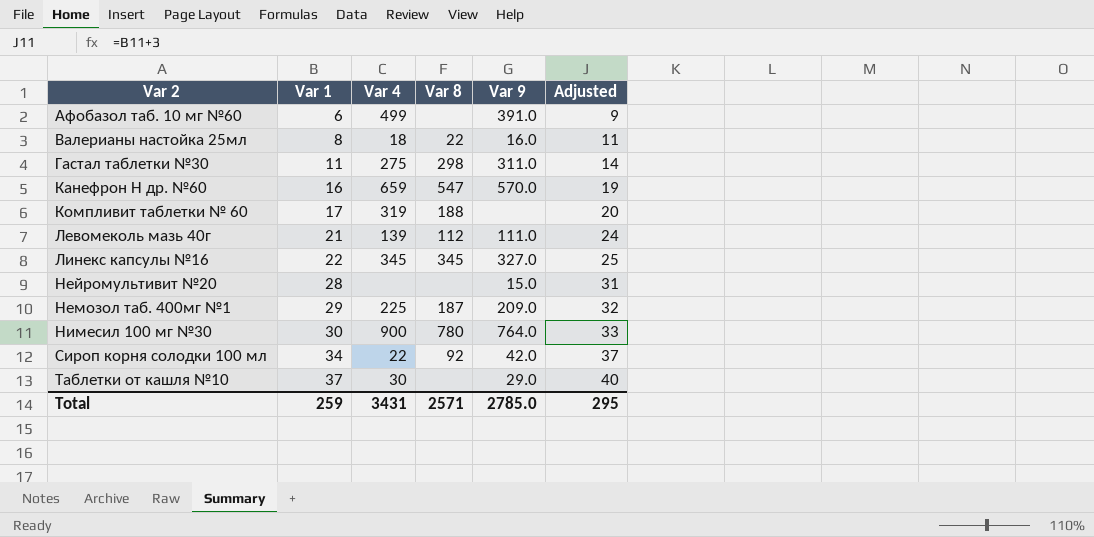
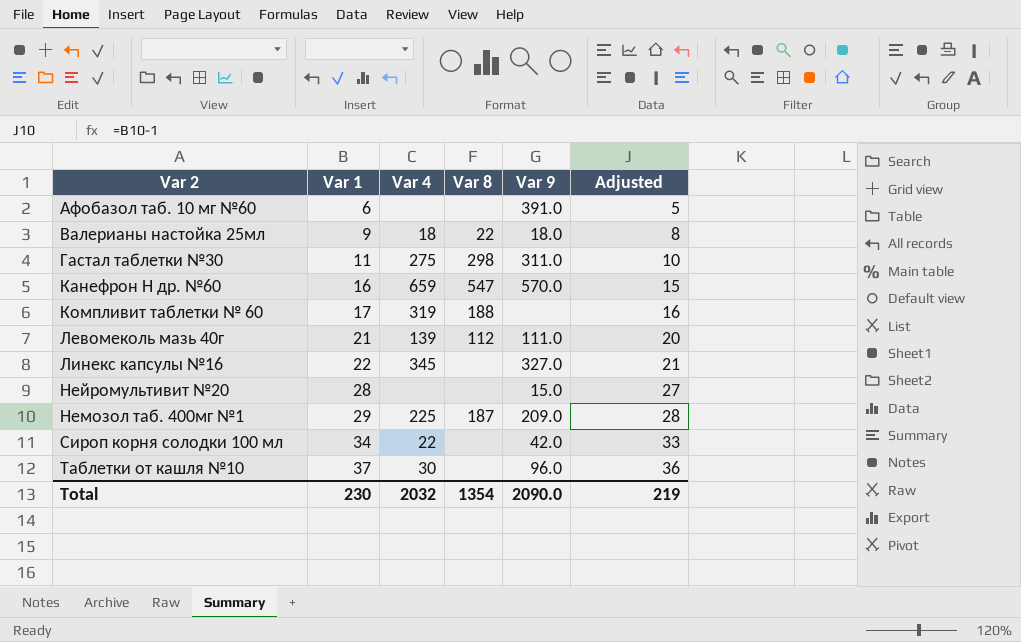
column Adjusted | formula: [Var 1] + 3 -> [Var 1] - 1
row Нимесил 100 мг №30: 30 | 900 | 780 | 764.0 | 33 -> none
Афобазол таб. 10 мг №60 | Var 4: 499 -> none
Валерианы настойка 25мл | Var 1: 8 -> 9
Валерианы настойка 25мл | Var 9: 16.0 -> 18.0
Линекс капсулы №16 | Var 8: 345 -> none
Сироп корня солодки 100 мл | Var 8: 92 -> none
Таблетки от кашля №10 | Var 9: 29.0 -> 96.0
Total | Var 1: 259 -> 230
Total | Var 4: 3431 -> 2032
Total | Var 8: 2571 -> 1354
Total | Var 9: 2785.0 -> 2090.0
Total | Adjusted: 295 -> 219

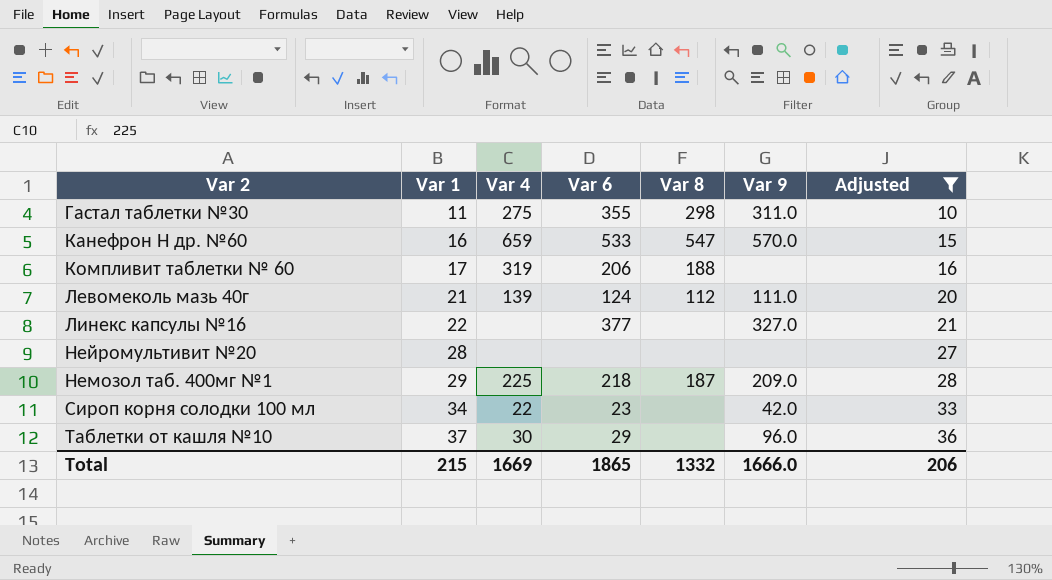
filter: none -> Adjusted >= 10
column Var 6 | position: none -> 4
Линекс капсулы №16 | Var 4: 345 -> none
Нейромультивит №20 | Var 9: 15.0 -> none
Total | Var 1: 230 -> 215
Total | Var 4: 2032 -> 1669
Total | Var 8: 1354 -> 1332
Total | Var 9: 2090.0 -> 1666.0
Total | Adjusted: 219 -> 206

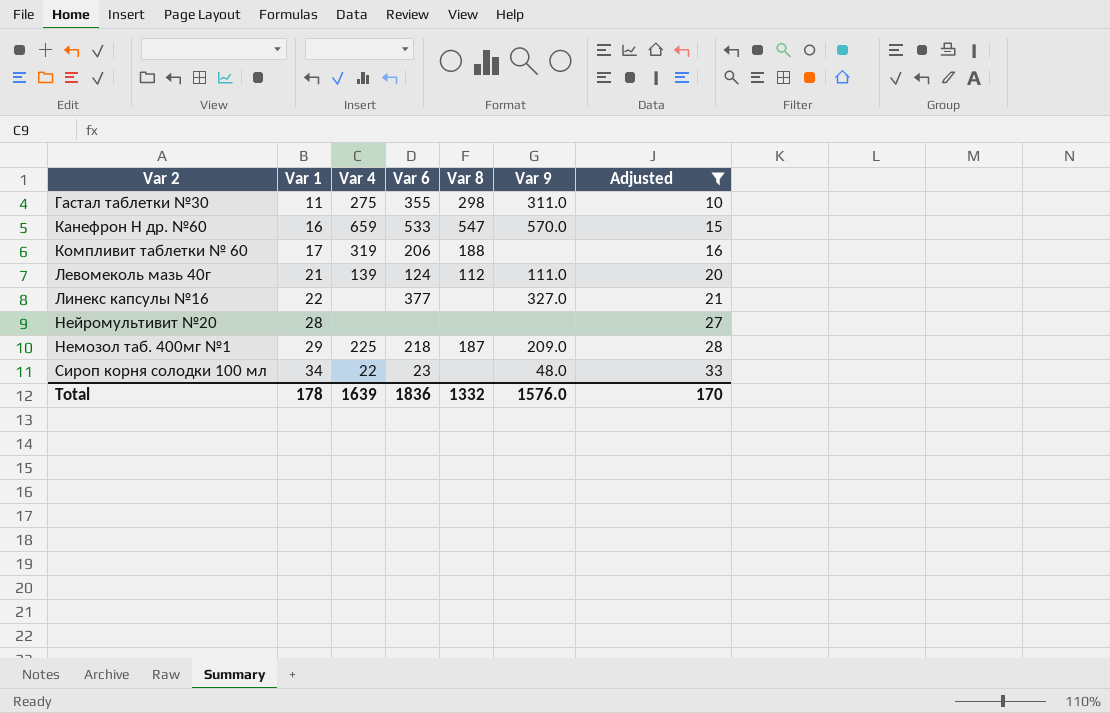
row Таблетки от кашля №10: 37 | 30 | 29 | none | 96.0 | 36 -> none
Сироп корня солодки 100 мл | Var 9: 42.0 -> 48.0
Total | Var 1: 215 -> 178
Total | Var 4: 1669 -> 1639
Total | Var 6: 1865 -> 1836
Total | Var 9: 1666.0 -> 1576.0
Total | Adjusted: 206 -> 170

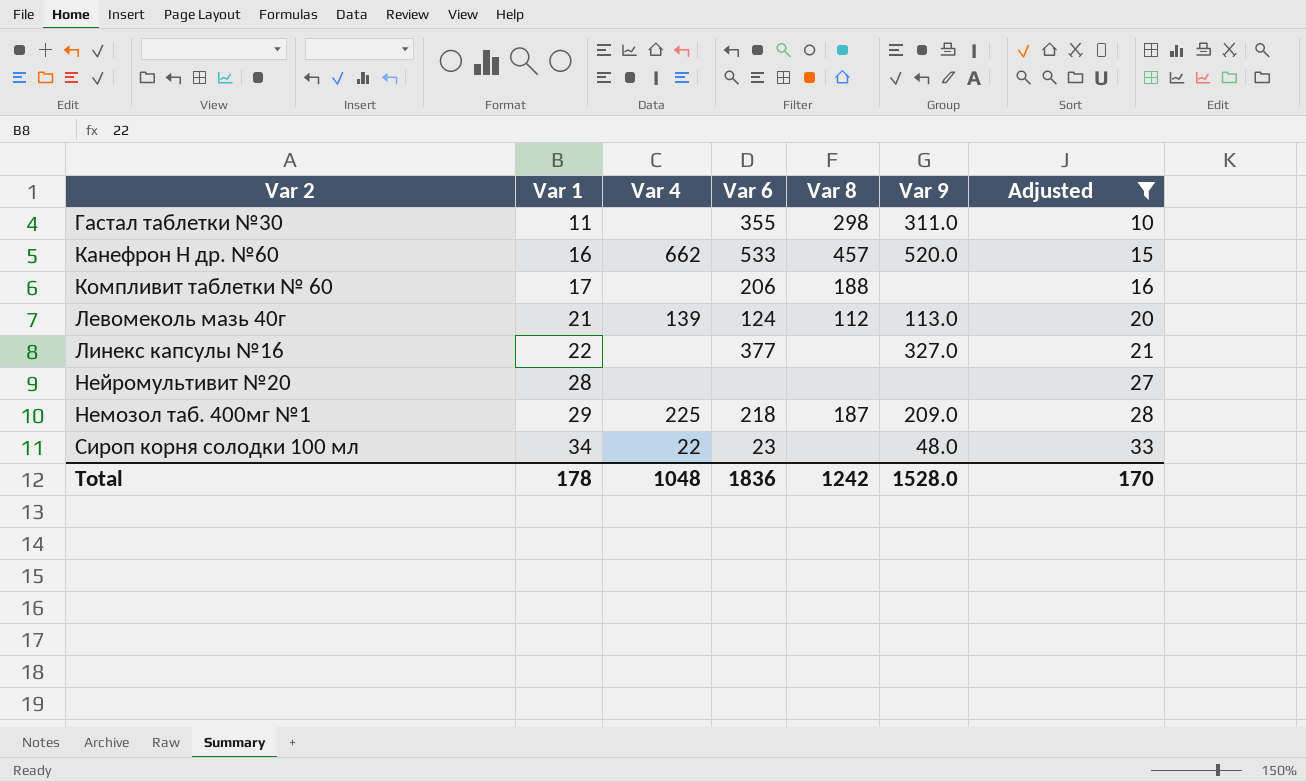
Гастал таблетки №30 | Var 4: 275 -> none
Канефрон Н др. №60 | Var 4: 659 -> 662
Канефрон Н др. №60 | Var 8: 547 -> 457
Канефрон Н др. №60 | Var 9: 570.0 -> 520.0
Компливит таблетки № 60 | Var 4: 319 -> none
Левомеколь мазь 40г | Var 9: 111.0 -> 113.0
Total | Var 4: 1639 -> 1048
Total | Var 8: 1332 -> 1242
Total | Var 9: 1576.0 -> 1528.0

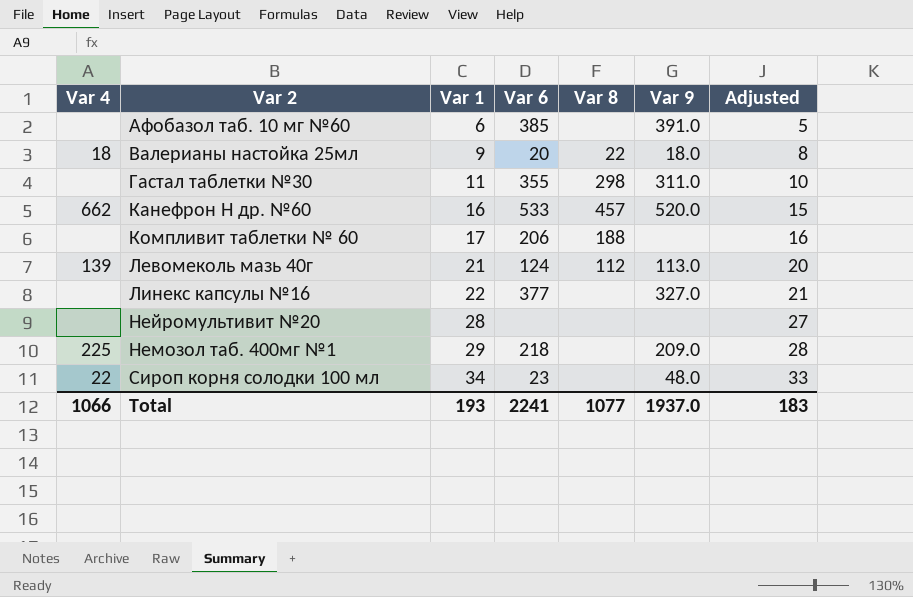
filter: Adjusted >= 10 -> none
column Var 4 | position: 3 -> 1
Немозол таб. 400мг №1 | Var 8: 187 -> none
Total | Var 4: 1048 -> 1066
Total | Var 1: 178 -> 193
Total | Var 6: 1836 -> 2241
Total | Var 8: 1242 -> 1077
Total | Var 9: 1528.0 -> 1937.0
Total | Adjusted: 170 -> 183

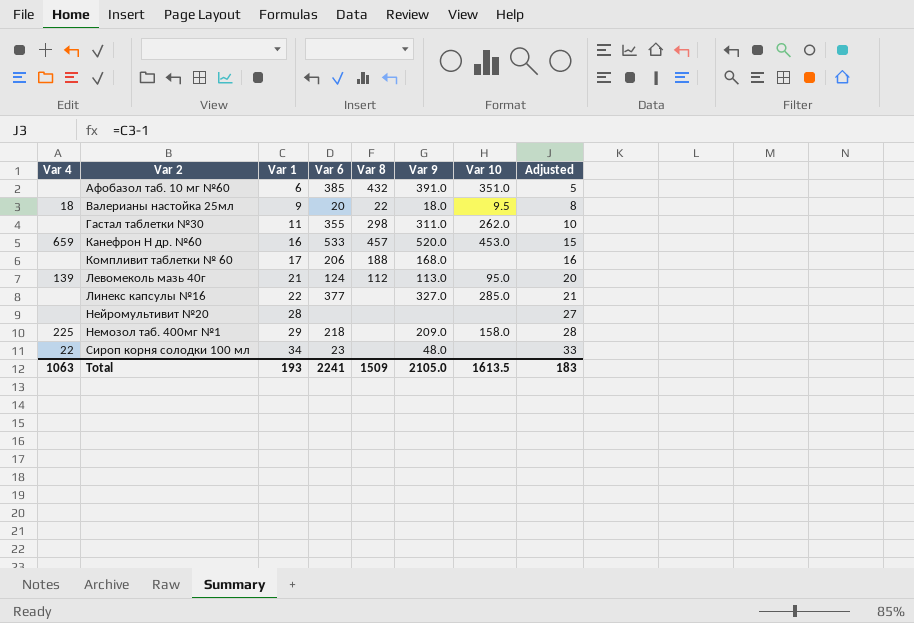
column Var 10 | position: none -> 7
Афобазол таб. 10 мг №60 | Var 8: none -> 432
Канефрон Н др. №60 | Var 4: 662 -> 659
Компливит таблетки № 60 | Var 9: none -> 168.0
Total | Var 4: 1066 -> 1063
Total | Var 8: 1077 -> 1509
Total | Var 9: 1937.0 -> 2105.0

